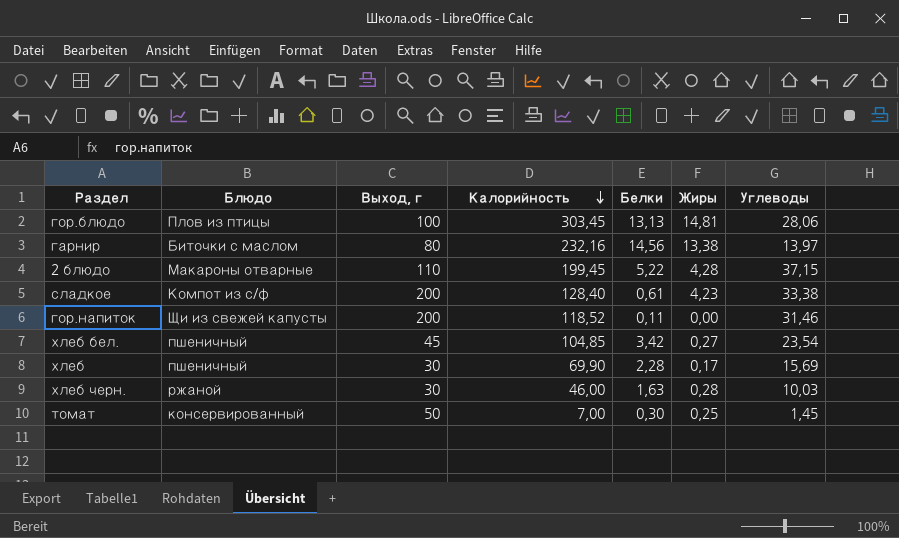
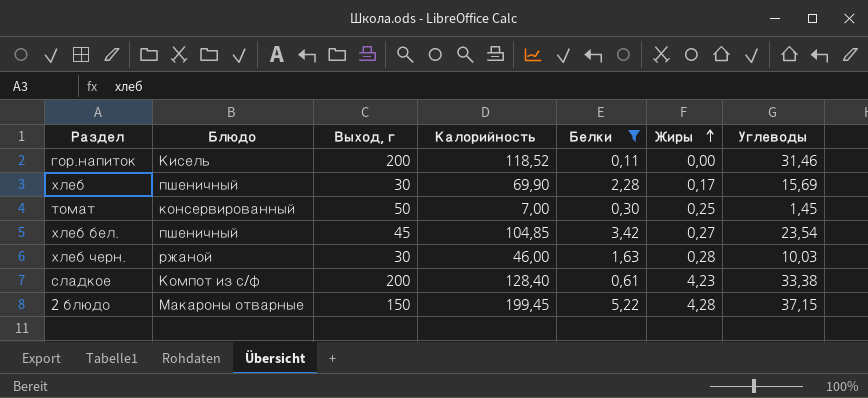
filter: none -> Белки <= 5,22
row order: Калорийность descending -> Жиры ascending
гор.напиток | Блюдо: Щи из свежей капусты -> Кисель
2 блюдо | Выход, г: 110 -> 150

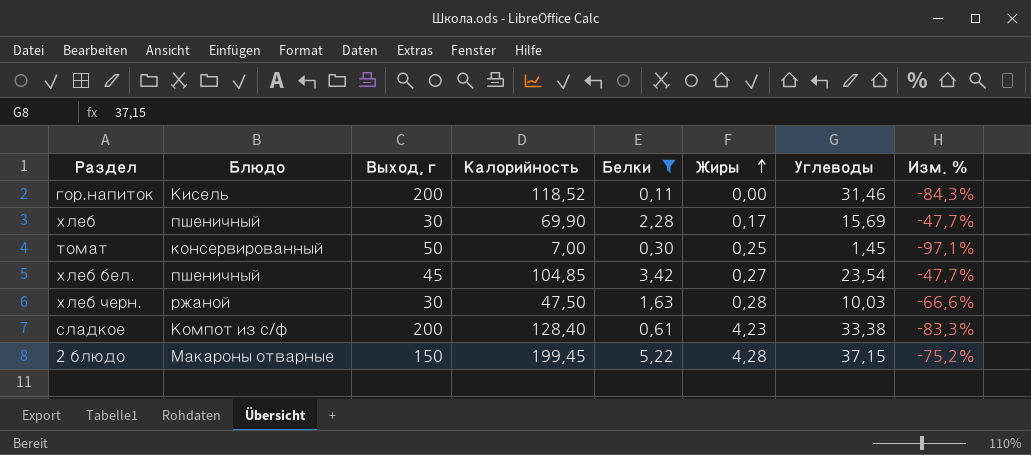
column Изм. % | formula: none -> ([Углеводы] - [Выход, г]) / [Выход, г]
хлеб черн. | Калорийность: 46,00 -> 47,50

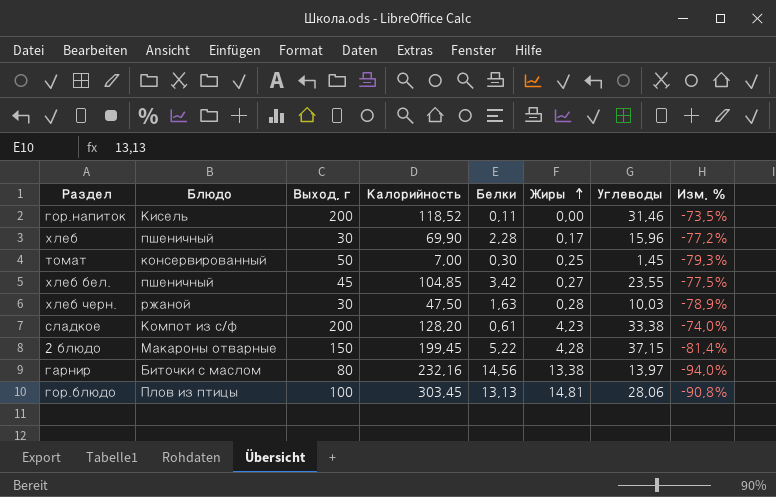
filter: Белки <= 5,22 -> none
column Изм. % | formula: ([Углеводы] - [Выход, г]) / [Выход, г] -> ([Углеводы] - [Калорийность]) / [Калорийность]
хлеб | Углеводы: 15,69 -> 15,96
хлеб бел. | Углеводы: 23,54 -> 23,55
сладкое | Калорийность: 128,40 -> 128,20

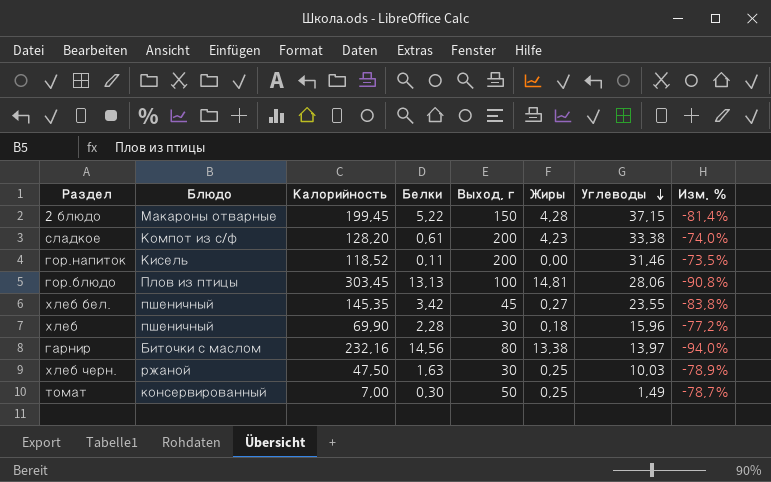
row order: Жиры ascending -> Углеводы descending
column Выход, г | position: 3 -> 5
хлеб бел. | Калорийность: 104,85 -> 145,35
хлеб бел. | Изм. %: -77,5% -> -83,8%
хлеб | Жиры: 0,17 -> 0,18
хлеб черн. | Жиры: 0,28 -> 0,25
томат | Углеводы: 1,45 -> 1,49
томат | Изм. %: -79,3% -> -78,7%

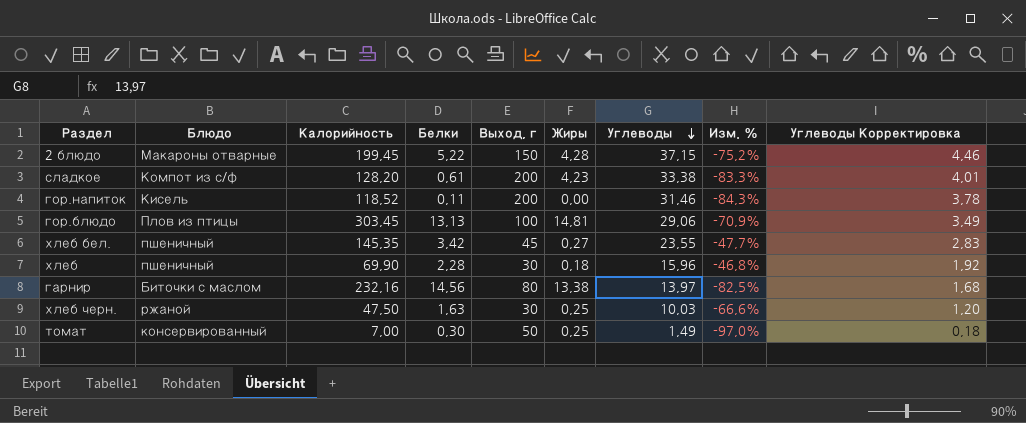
column Изм. % | formula: ([Углеводы] - [Калорийность]) / [Калорийность] -> ([Углеводы] - [Выход, г]) / [Выход, г]
column Углеводы Корректировка | formula: none -> [Углеводы] * 0,12
гор.блюдо | Углеводы: 28,06 -> 29,06

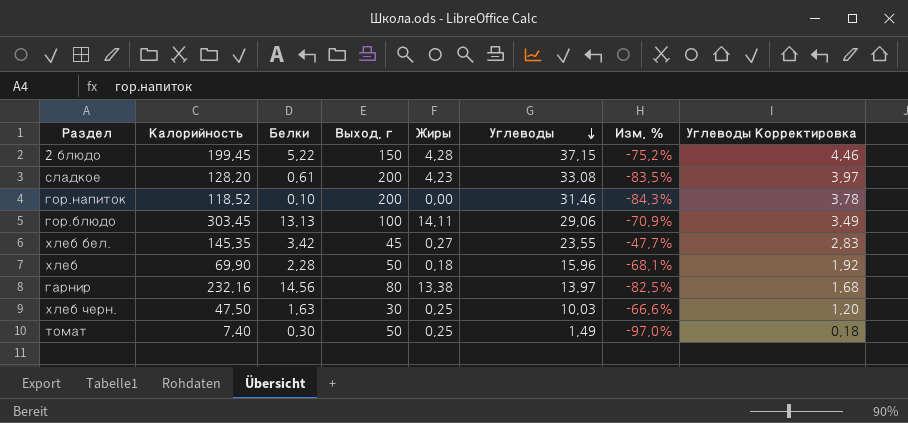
column Блюдо | position: 2 -> none
сладкое | Углеводы: 33,38 -> 33,08
сладкое | Изм. %: -83,3% -> -83,5%
сладкое | Углеводы Корректировка: 4,01 -> 3,97
гор.напиток | Белки: 0,11 -> 0,10
гор.блюдо | Жиры: 14,81 -> 14,11
хлеб | Выход, г: 30 -> 50
хлеб | Изм. %: -46,8% -> -68,1%
томат | Калорийность: 7,00 -> 7,40

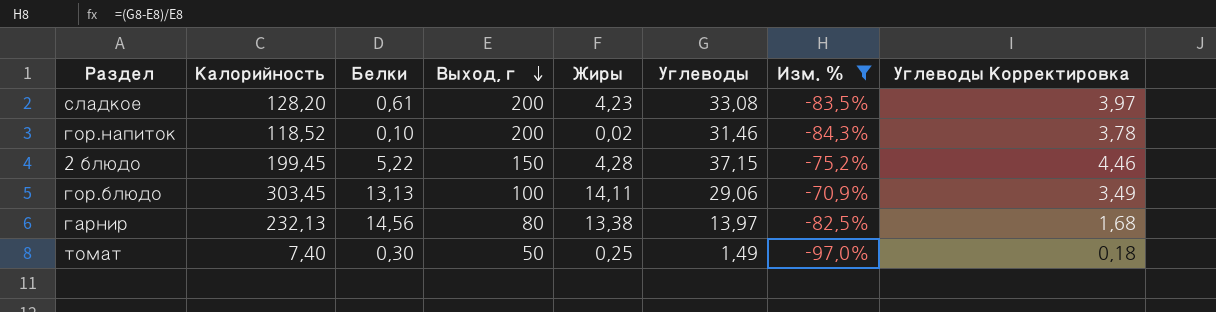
filter: none -> Изм. % <= -70,9%
row order: Углеводы descending -> Выход, г descending
гор.напиток | Жиры: 0,00 -> 0,02
гарнир | Калорийность: 232,16 -> 232,13

